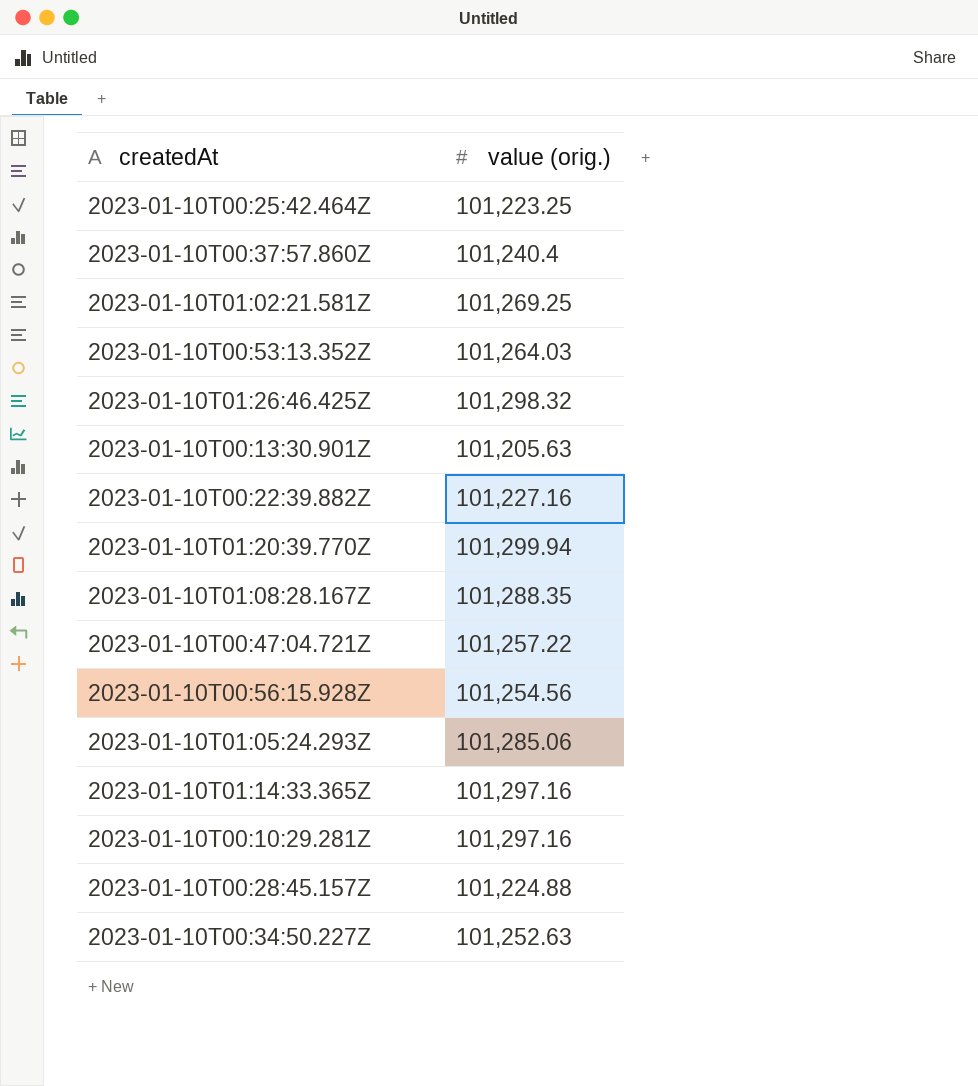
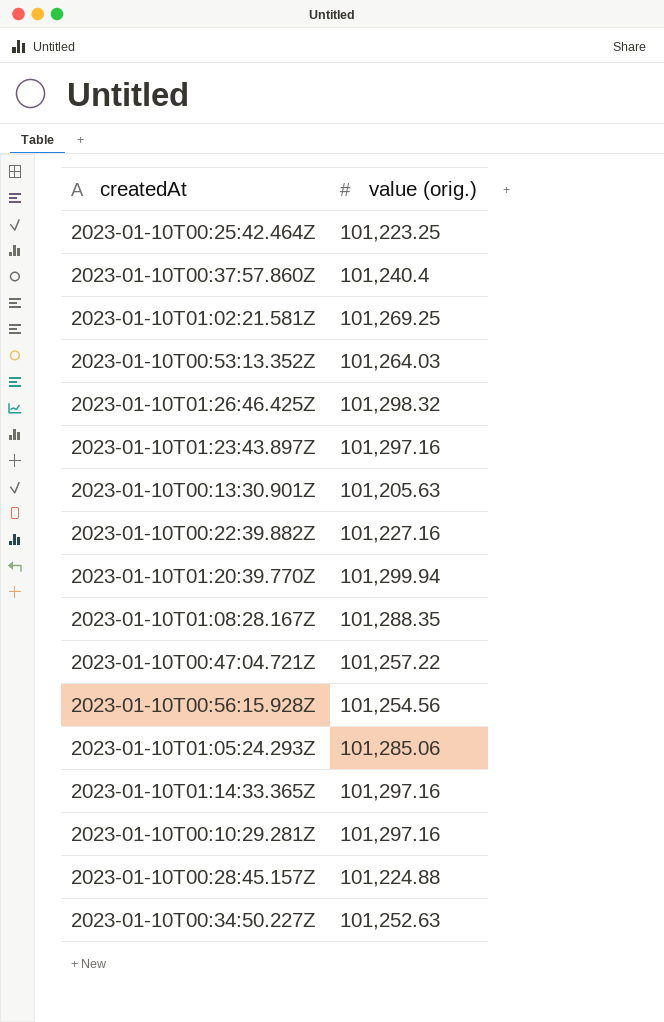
row 2023-01-10T01:23:43.897Z: none -> 101,297.16

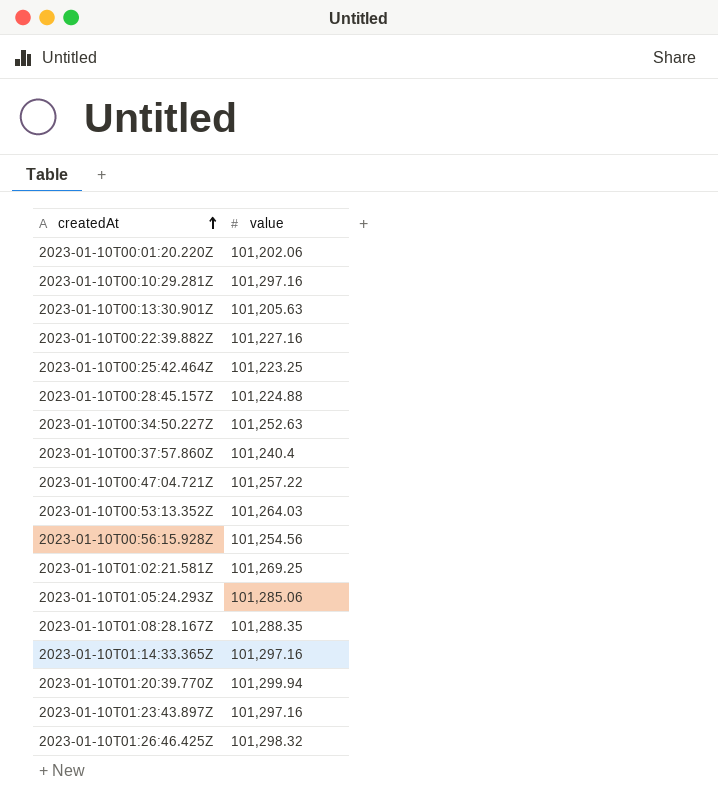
row order: none -> createdAt ascending
column name: value (orig.) -> value
row 2023-01-10T00:01:20.220Z: none -> 101,202.06

